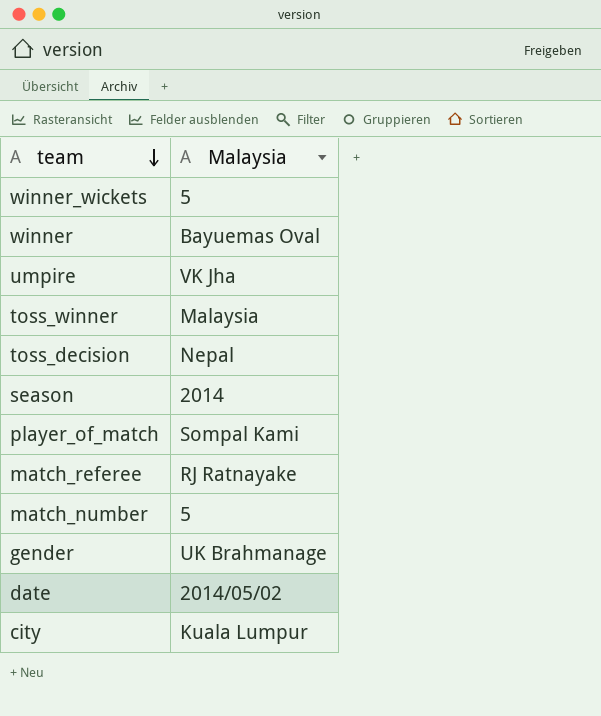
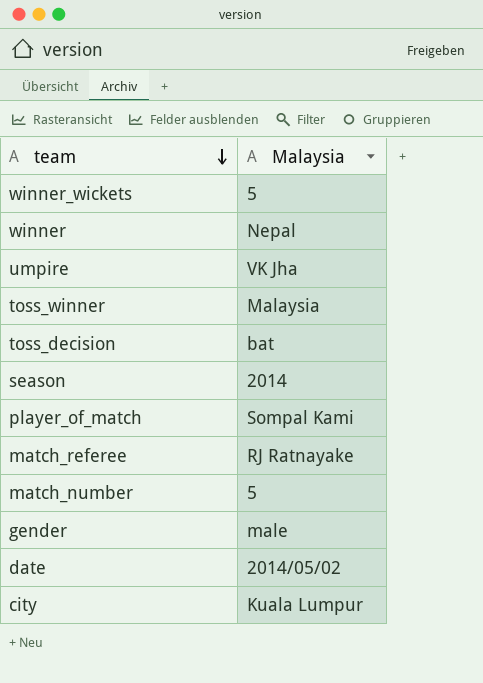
winner | Malaysia: Bayuemas Oval -> Nepal
toss_decision | Malaysia: Nepal -> bat
gender | Malaysia: UK Brahmanage -> male

